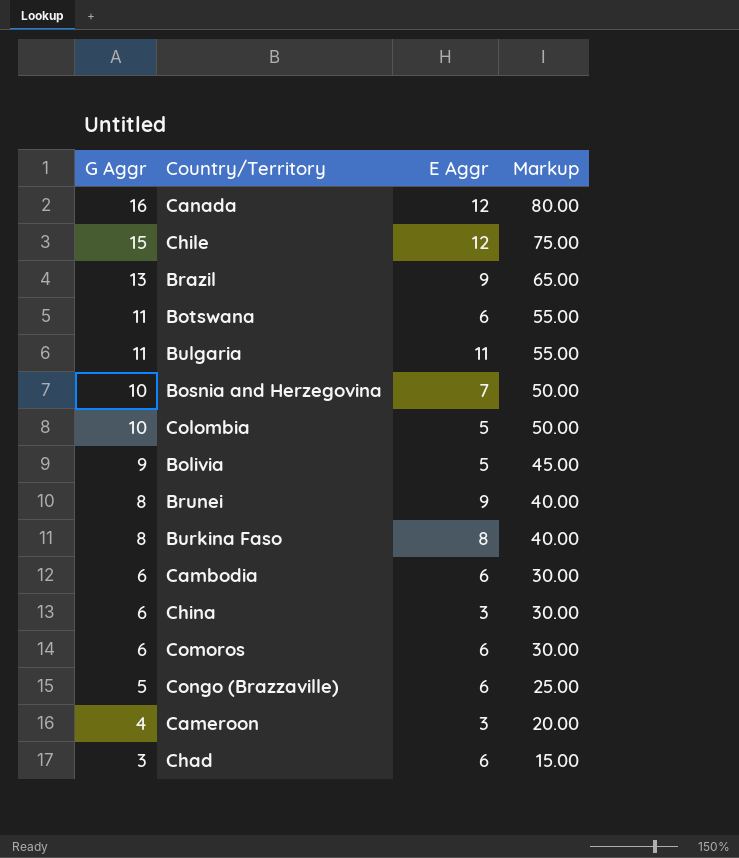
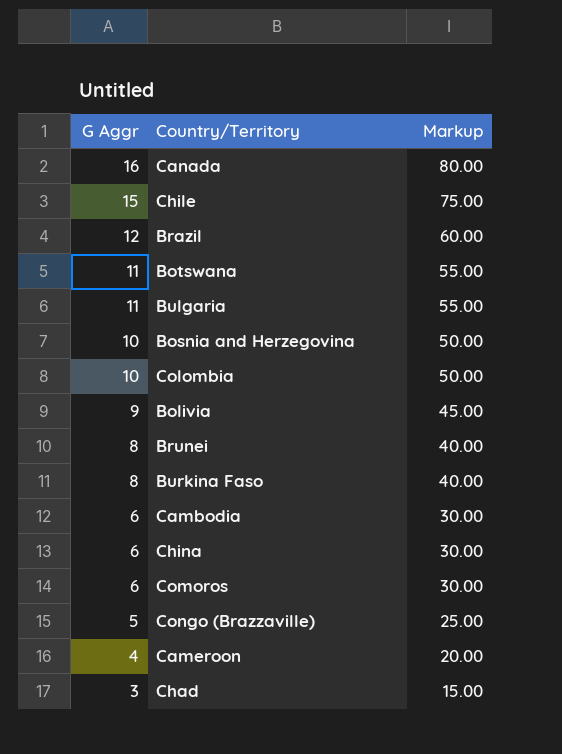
column E Aggr | position: 3 -> none
Brazil | G Aggr: 13 -> 12
Brazil | Markup: 65.00 -> 60.00

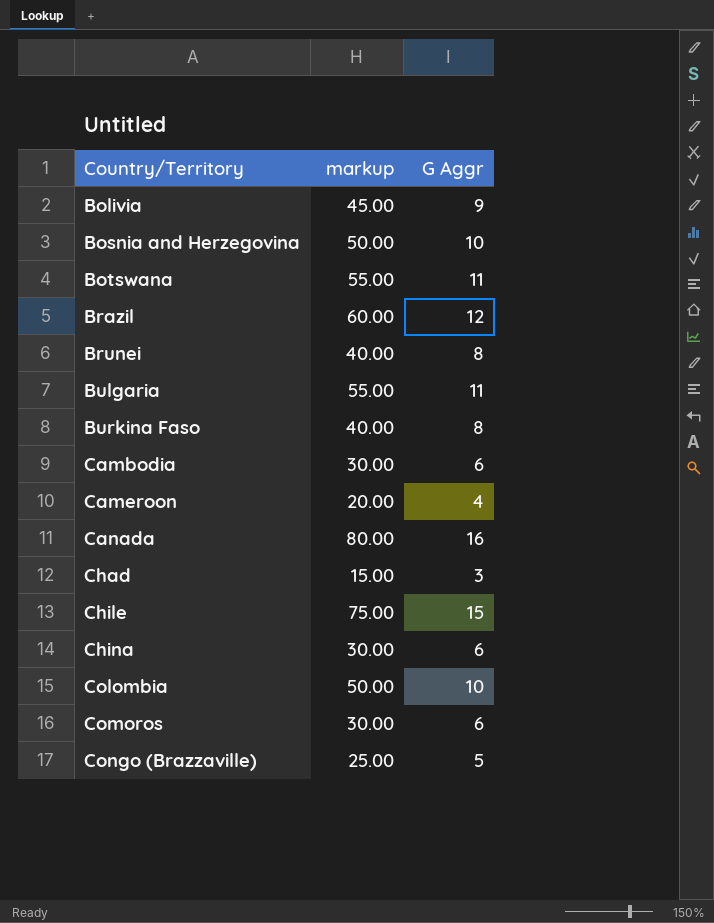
row order: G Aggr descending -> Country/Territory ascending
column name: Markup -> markup
column G Aggr | position: 1 -> 3

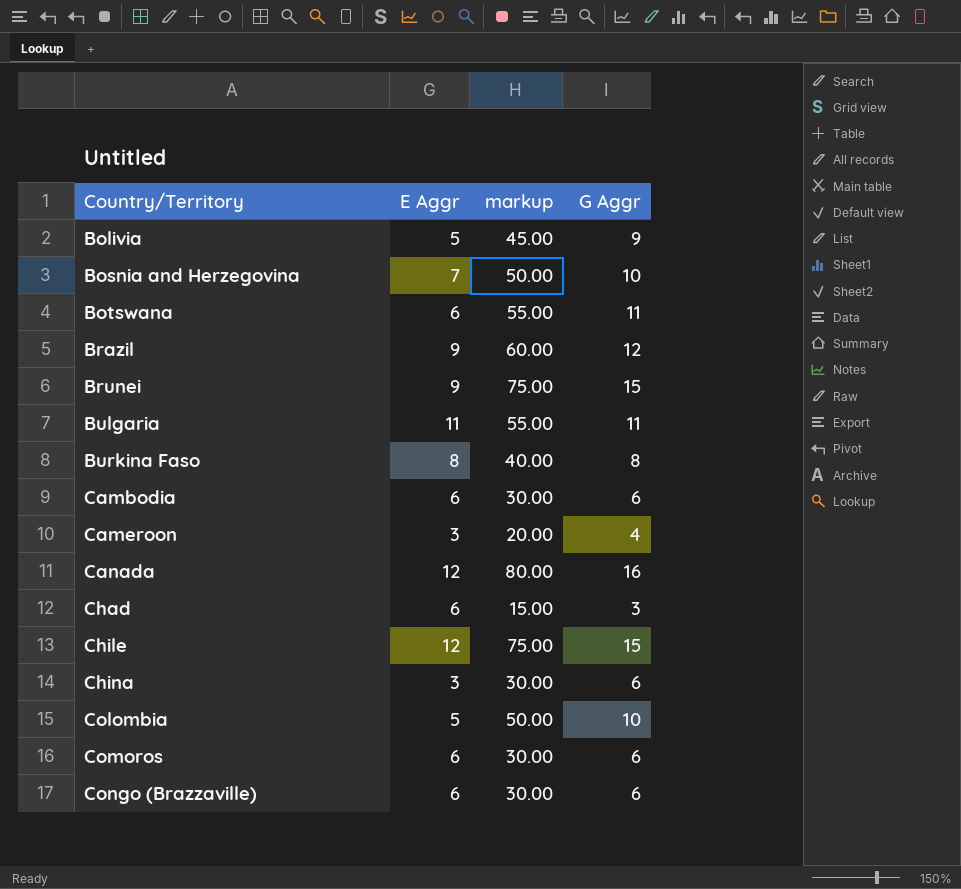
column E Aggr | position: none -> 2
Brunei | markup: 40.00 -> 75.00
Brunei | G Aggr: 8 -> 15
Congo (Brazzaville) | markup: 25.00 -> 30.00
Congo (Brazzaville) | G Aggr: 5 -> 6

